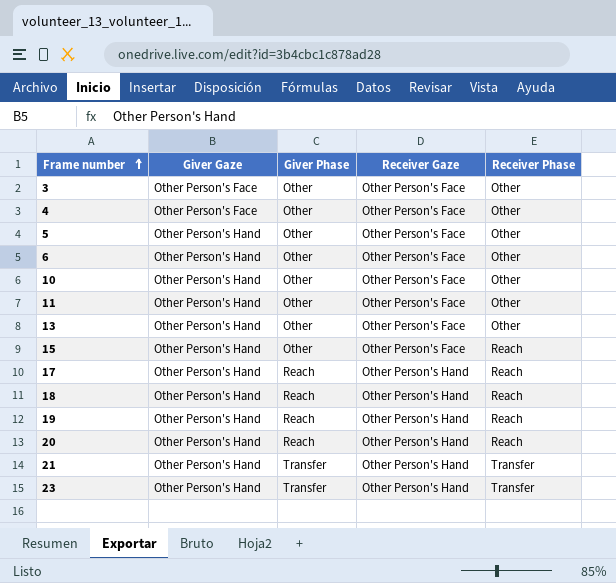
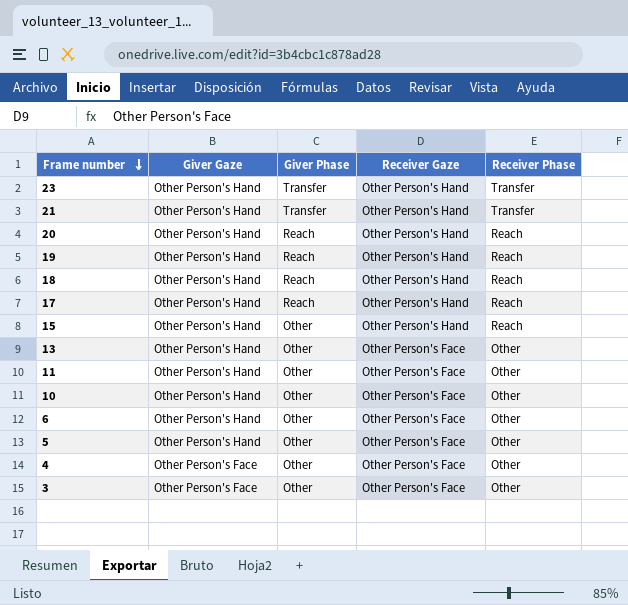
row order: Frame number ascending -> Frame number descending
15 | Receiver Gaze: Other Person's Face -> Other Person's Hand

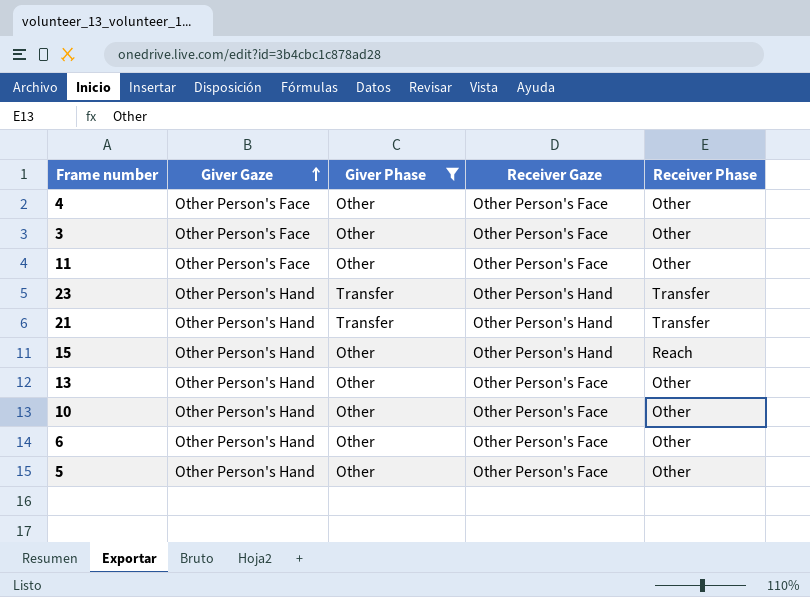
filter: none -> Giver Phase != Reach
row order: Frame number descending -> Giver Gaze ascending
11 | Giver Gaze: Other Person's Hand -> Other Person's Face

